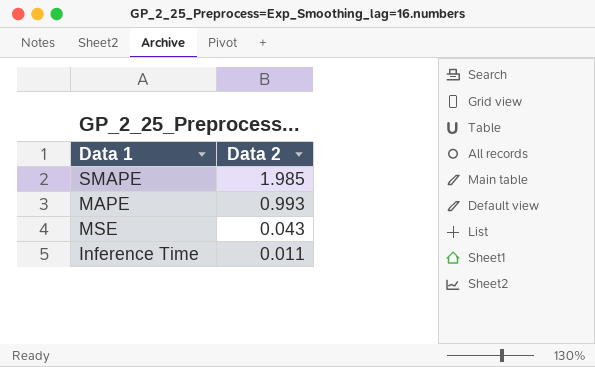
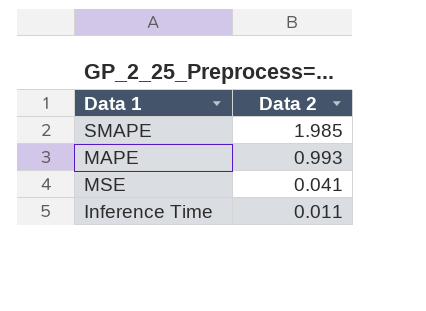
MSE | Data 2: 0.043 -> 0.041

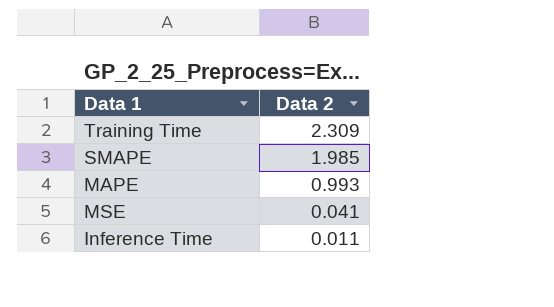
row Training Time: none -> 2.309

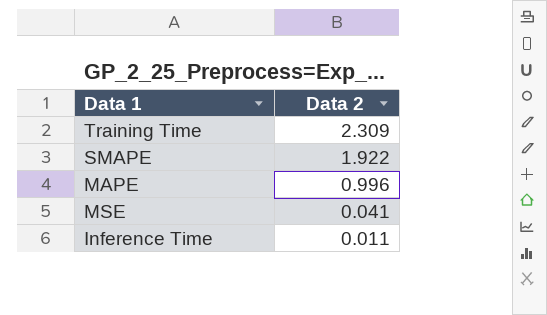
SMAPE | Data 2: 1.985 -> 1.922
MAPE | Data 2: 0.993 -> 0.996

